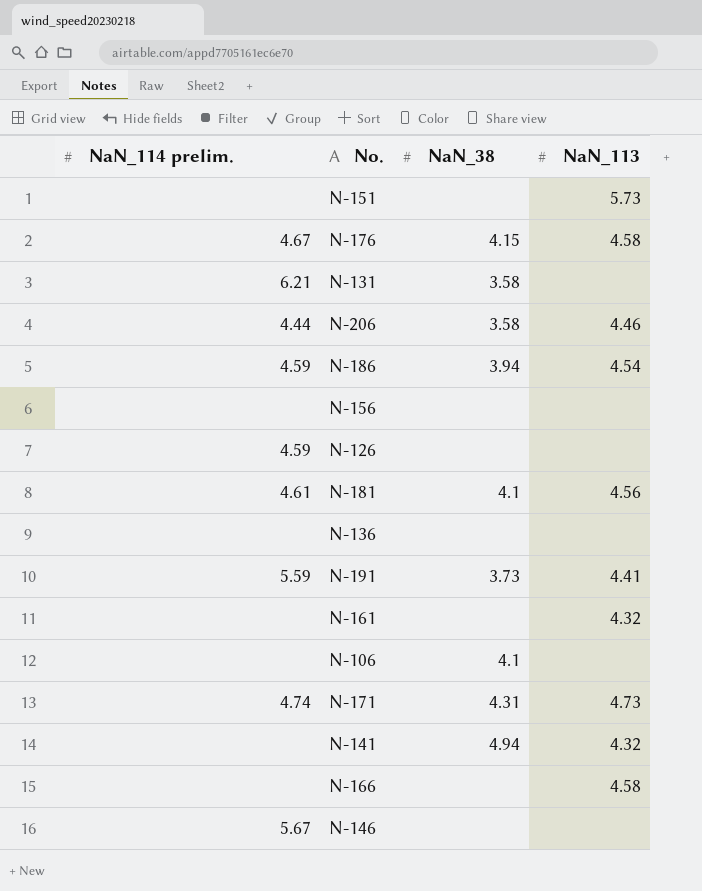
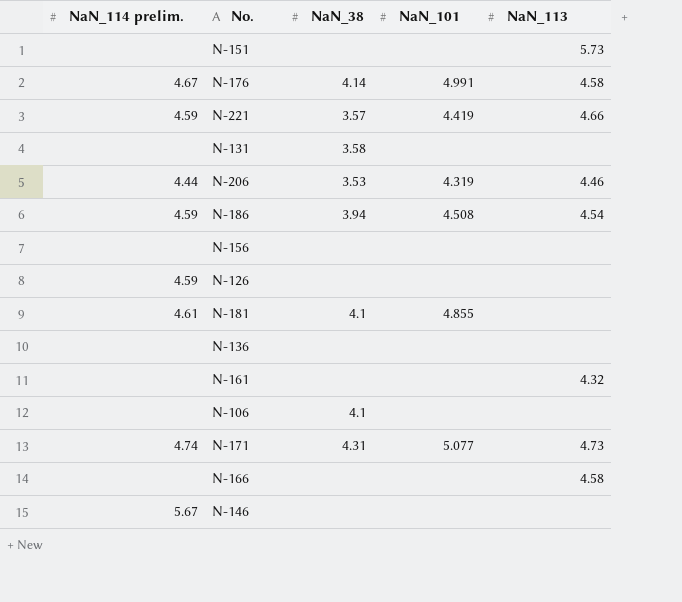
column NaN_101 | position: none -> 4
row N-191: 5.59 | 3.73 | 4.41 -> none
row N-141: none | 4.94 | 4.32 -> none
N-176 | NaN_38: 4.15 -> 4.14
row N-221: none -> 4.59 | 3.57 | 4.419 | 4.66
N-131 | NaN_114 prelim.: 6.21 -> none
N-206 | NaN_38: 3.58 -> 3.53
N-181 | NaN_113: 4.56 -> none

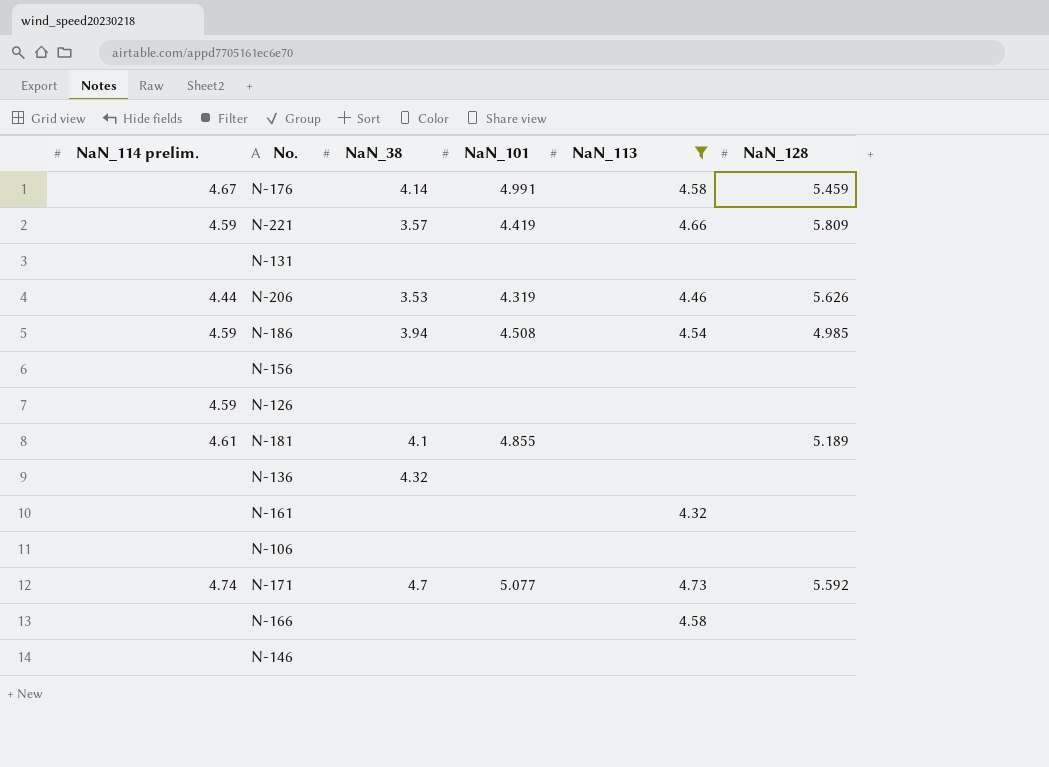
filter: none -> NaN_113 != 5.73
column NaN_128 | position: none -> 6
N-131 | NaN_38: 3.58 -> none
N-136 | NaN_38: none -> 4.32
N-106 | NaN_38: 4.1 -> none
N-171 | NaN_38: 4.31 -> 4.7
N-146 | NaN_114 prelim.: 5.67 -> none

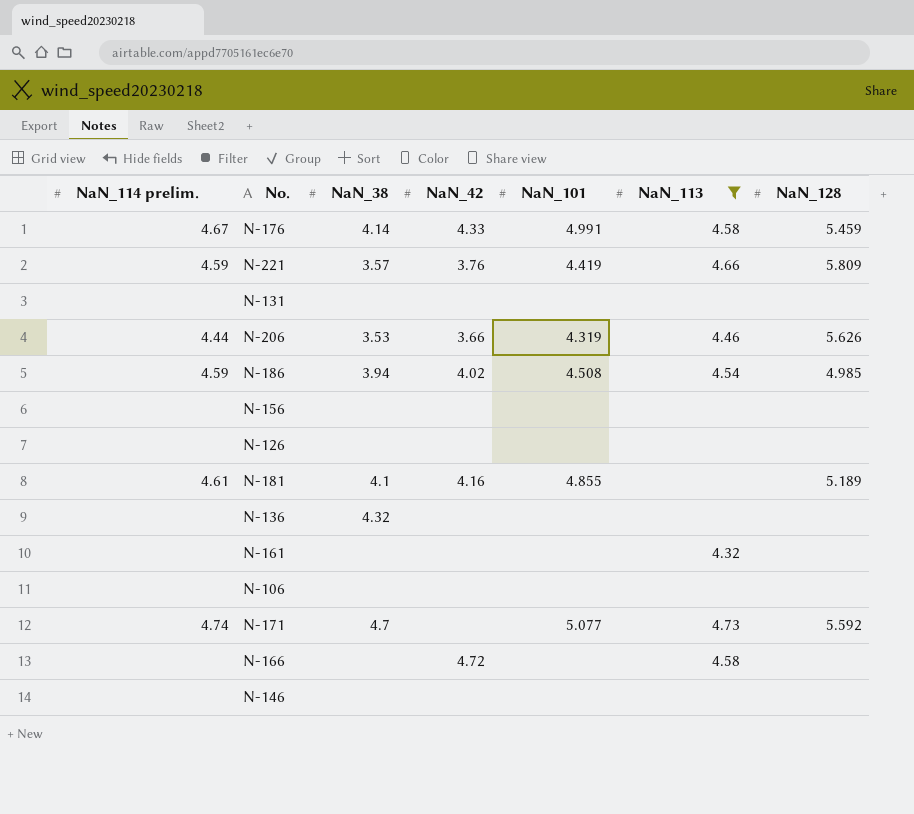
column NaN_42 | position: none -> 4
N-126 | NaN_114 prelim.: 4.59 -> none

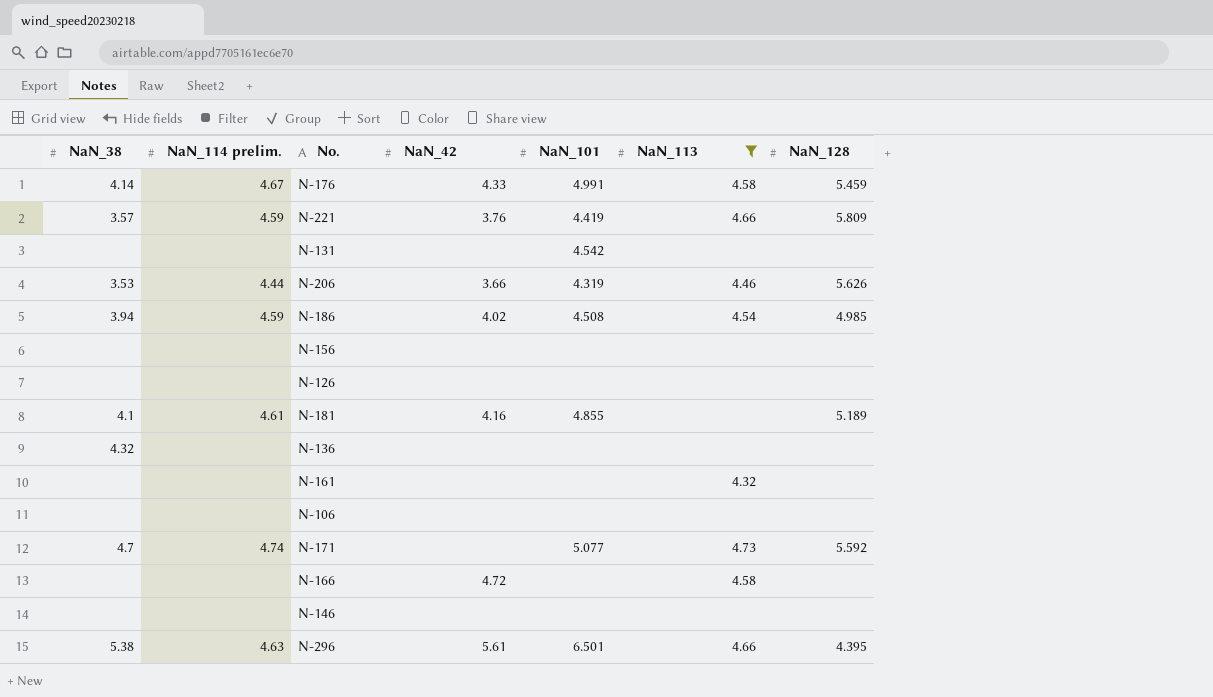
column NaN_38 | position: 3 -> 1
N-131 | NaN_101: none -> 4.542
row N-296: none -> 5.38 | 4.63 | 5.61 | 6.501 | 4.66 | 4.395

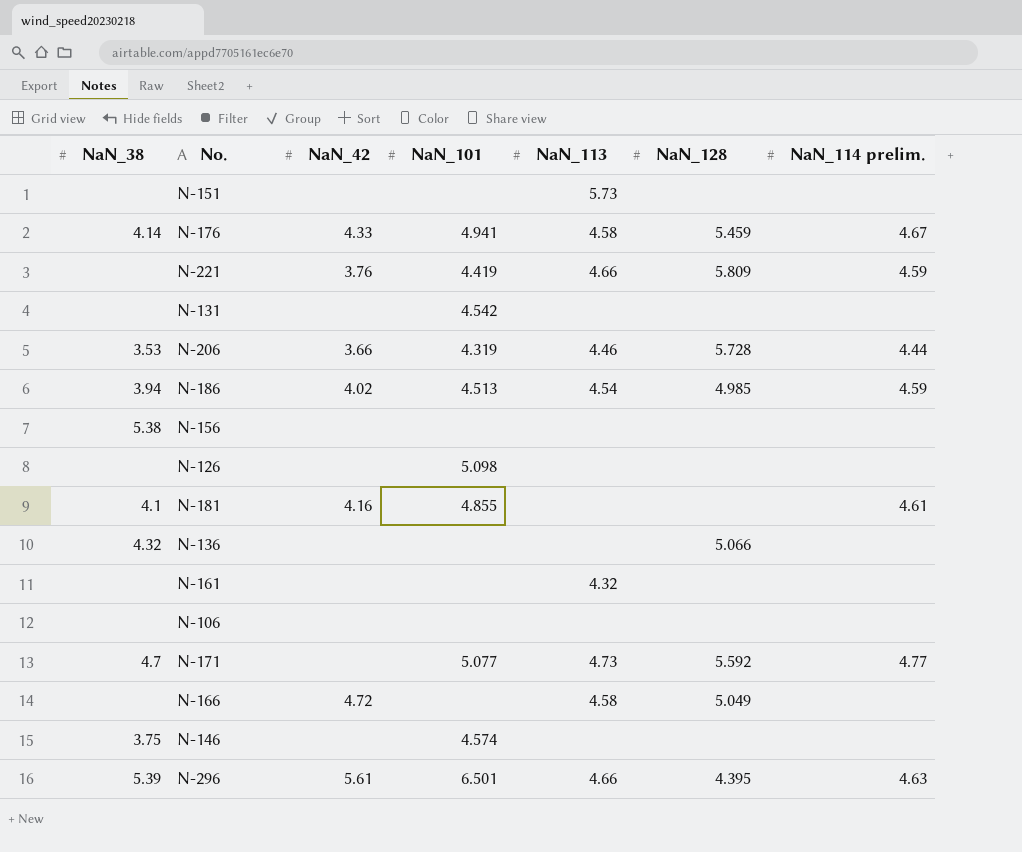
filter: NaN_113 != 5.73 -> none
column NaN_114 prelim. | position: 2 -> 7
N-176 | NaN_101: 4.991 -> 4.941
N-221 | NaN_38: 3.57 -> none
N-206 | NaN_128: 5.626 -> 5.728
N-186 | NaN_101: 4.508 -> 4.513
N-156 | NaN_38: none -> 5.38
N-126 | NaN_101: none -> 5.098
N-181 | NaN_128: 5.189 -> none
N-136 | NaN_128: none -> 5.066
N-171 | NaN_114 prelim.: 4.74 -> 4.77
N-166 | NaN_128: none -> 5.049
N-146 | NaN_38: none -> 3.75
N-146 | NaN_101: none -> 4.574
N-296 | NaN_38: 5.38 -> 5.39

